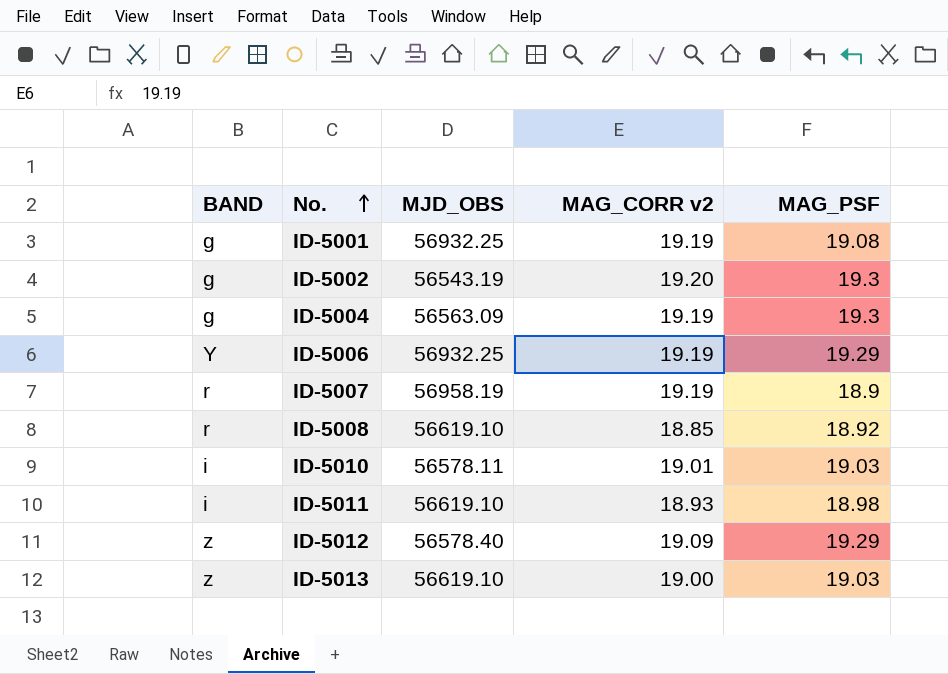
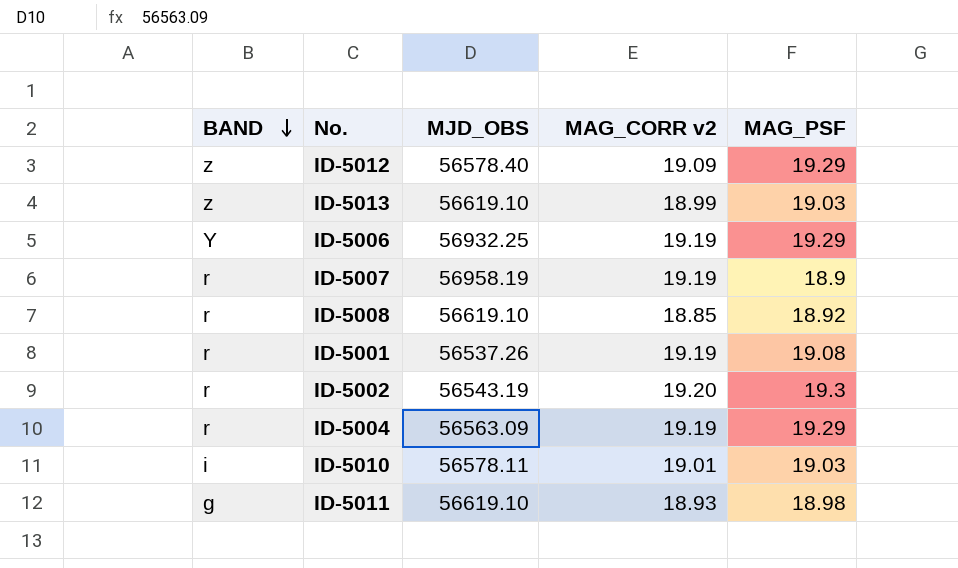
row order: No. ascending -> BAND descending
ID-5013 | MAG_CORR v2: 19.00 -> 18.99
ID-5001 | BAND: g -> r
ID-5001 | MJD_OBS: 56932.25 -> 56537.26
ID-5002 | BAND: g -> r
ID-5004 | BAND: g -> r
ID-5004 | MAG_PSF: 19.3 -> 19.29
ID-5011 | BAND: i -> g

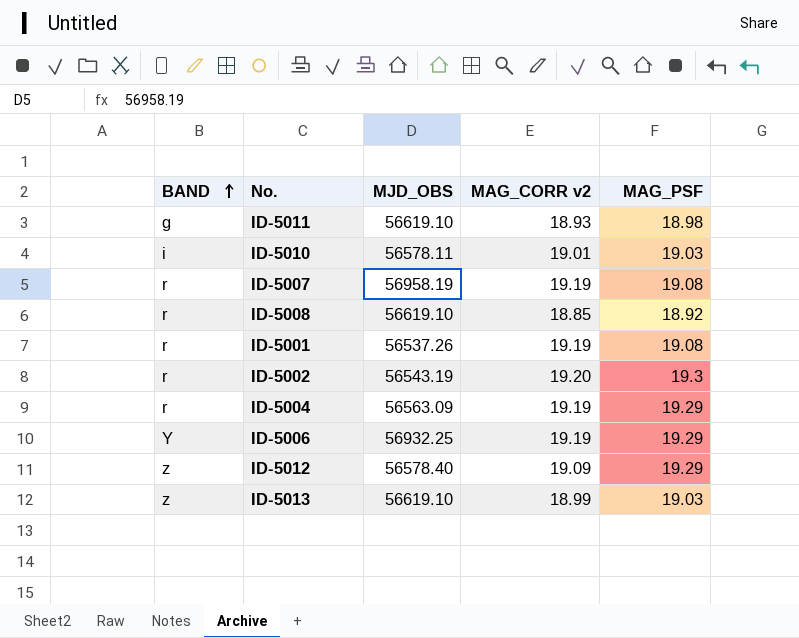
row order: BAND descending -> BAND ascending
ID-5007 | MAG_PSF: 18.9 -> 19.08

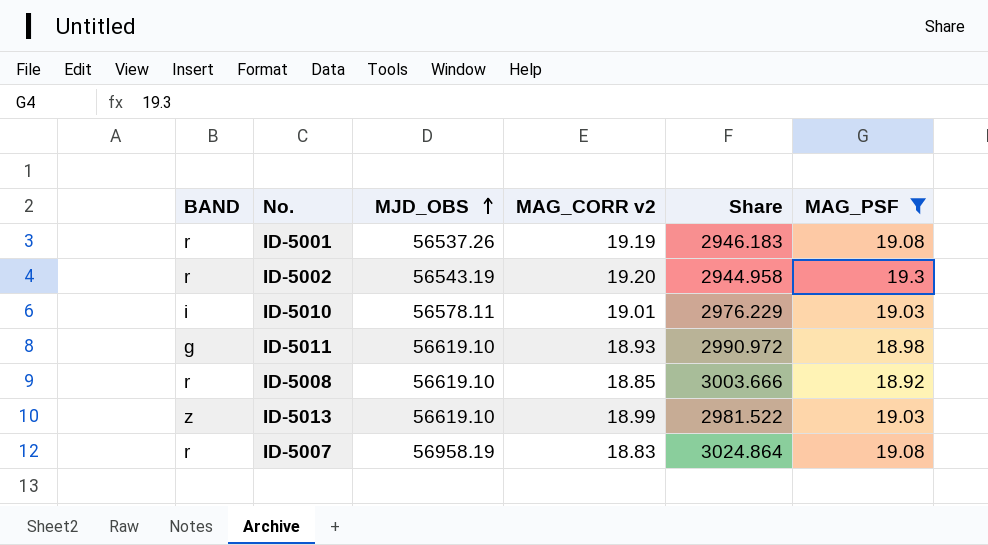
filter: none -> MAG_PSF != 19.29
row order: BAND ascending -> MJD_OBS ascending
column Share | formula: none -> [MJD_OBS] / [MAG_CORR v2]
ID-5007 | MAG_CORR v2: 19.19 -> 18.83

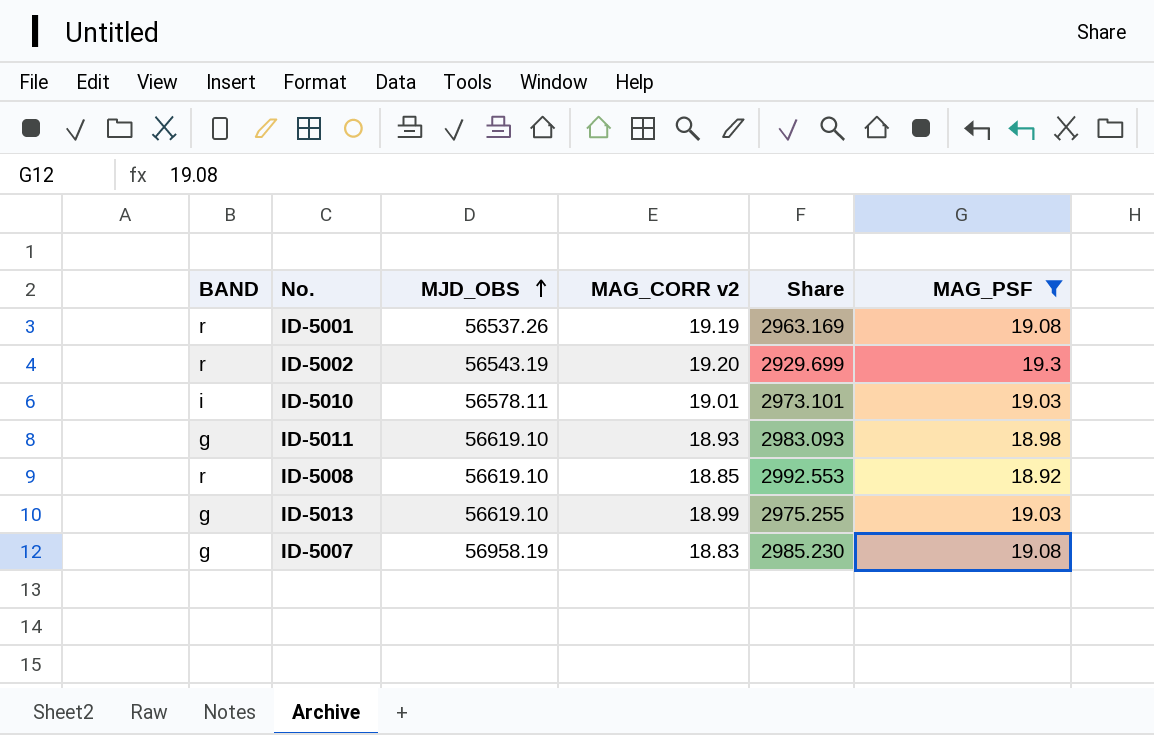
column Share | formula: [MJD_OBS] / [MAG_CORR v2] -> [MJD_OBS] / [MAG_PSF]
ID-5013 | BAND: z -> g
ID-5007 | BAND: r -> g

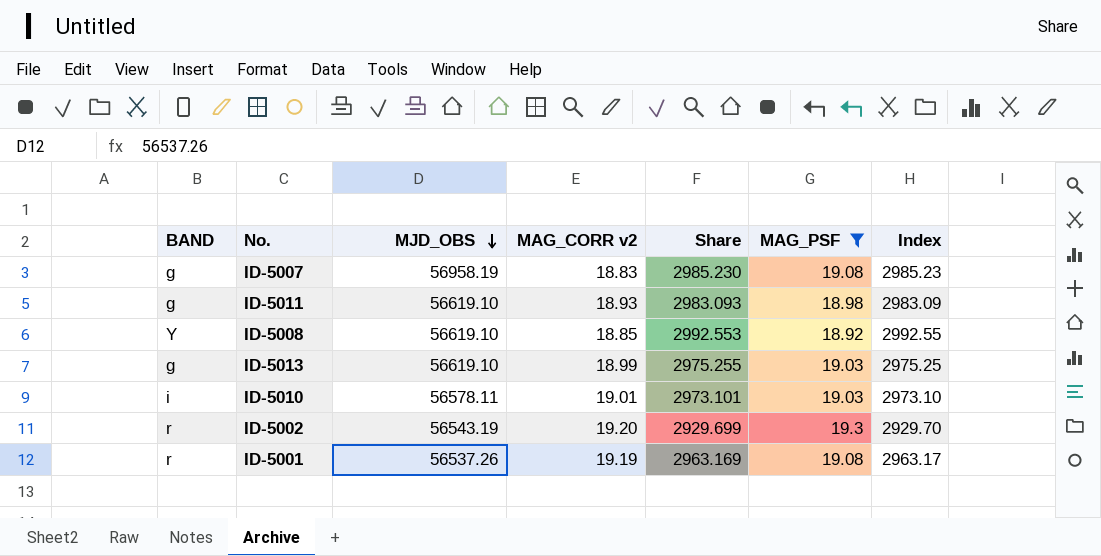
row order: MJD_OBS ascending -> MJD_OBS descending
column Index | formula: none -> [MJD_OBS] / [MAG_PSF]
ID-5008 | BAND: r -> Y

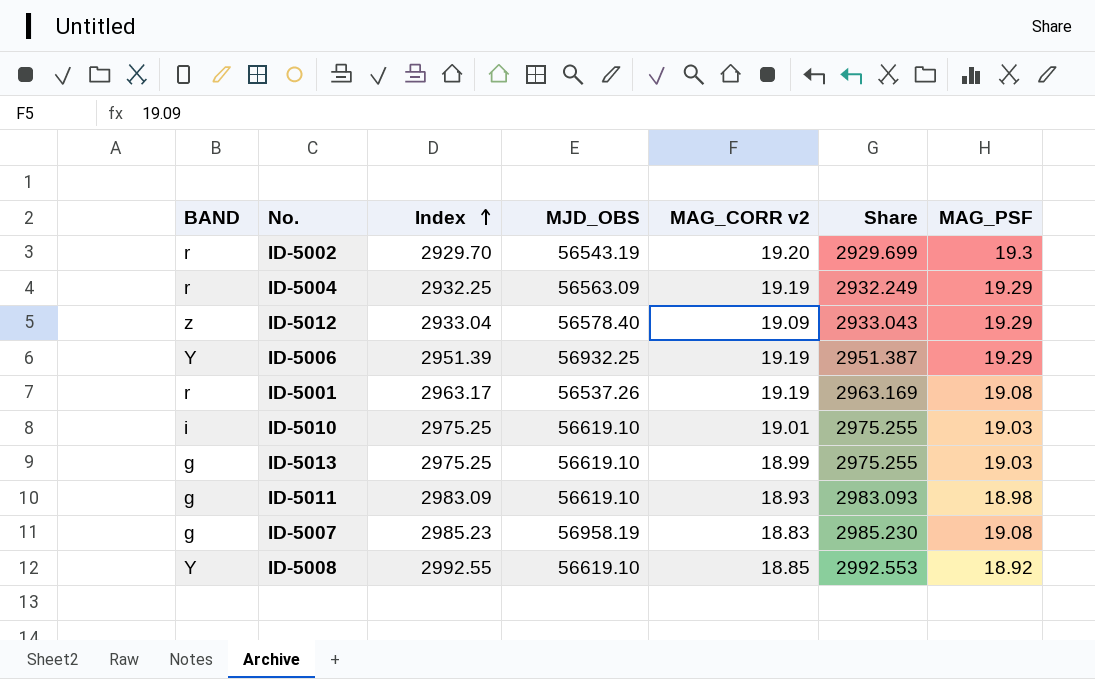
filter: MAG_PSF != 19.29 -> none
row order: MJD_OBS descending -> Index ascending
column Index | position: 7 -> 3
ID-5010 | Index: 2973.10 -> 2975.25
ID-5010 | MJD_OBS: 56578.11 -> 56619.10
ID-5010 | Share: 2973.101 -> 2975.255

